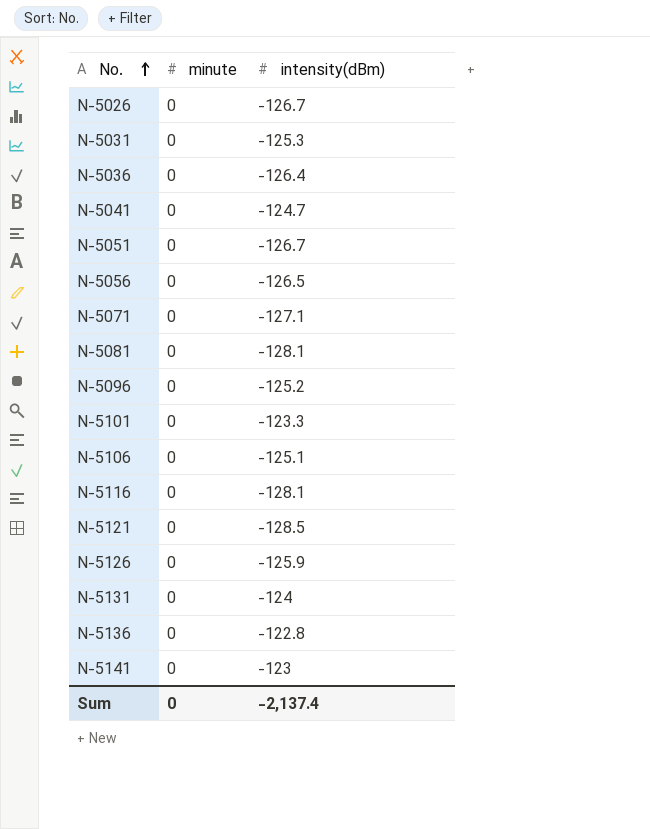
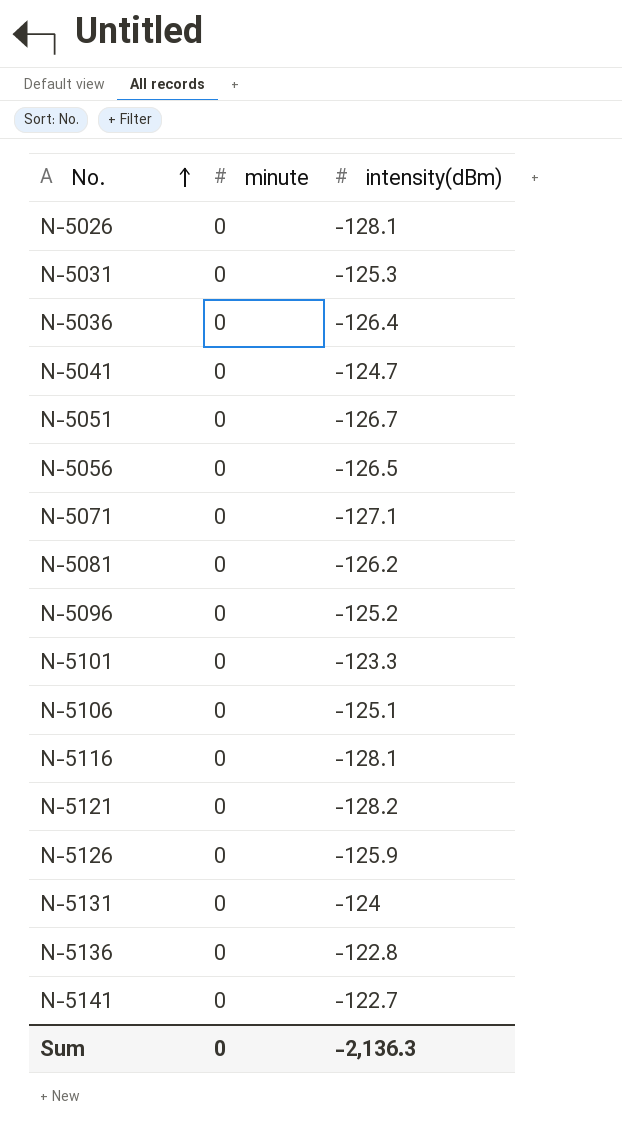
N-5026 | intensity(dBm): -126.7 -> -128.1
N-5081 | intensity(dBm): -128.1 -> -126.2
N-5121 | intensity(dBm): -128.5 -> -128.2
N-5141 | intensity(dBm): -123 -> -122.7
Sum | intensity(dBm): -2,137.4 -> -2,136.3

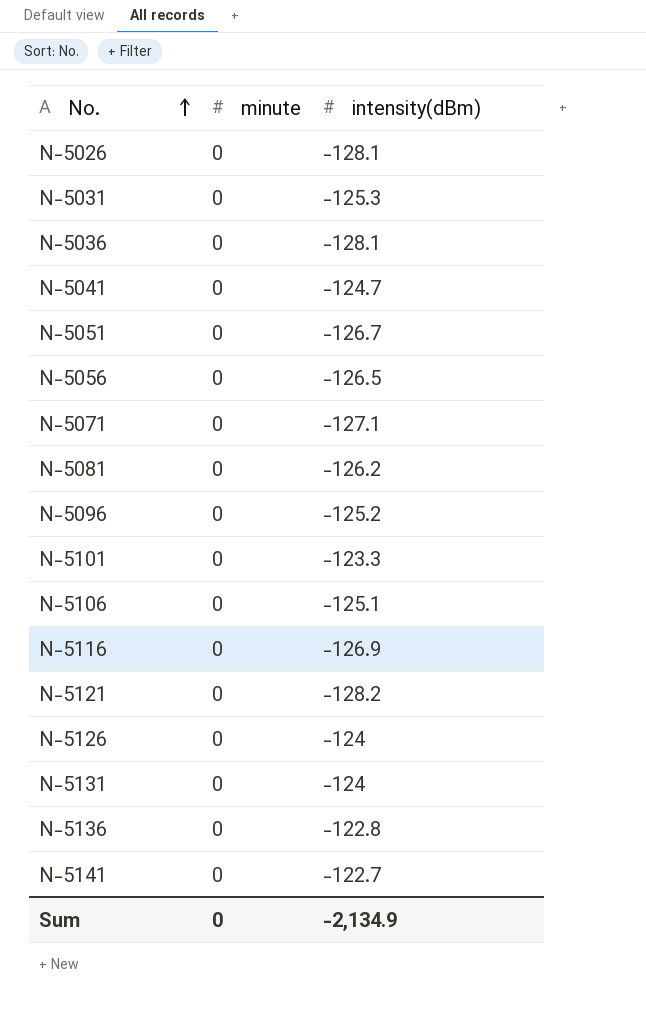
N-5036 | intensity(dBm): -126.4 -> -128.1
N-5116 | intensity(dBm): -128.1 -> -126.9
N-5126 | intensity(dBm): -125.9 -> -124
Sum | intensity(dBm): -2,136.3 -> -2,134.9

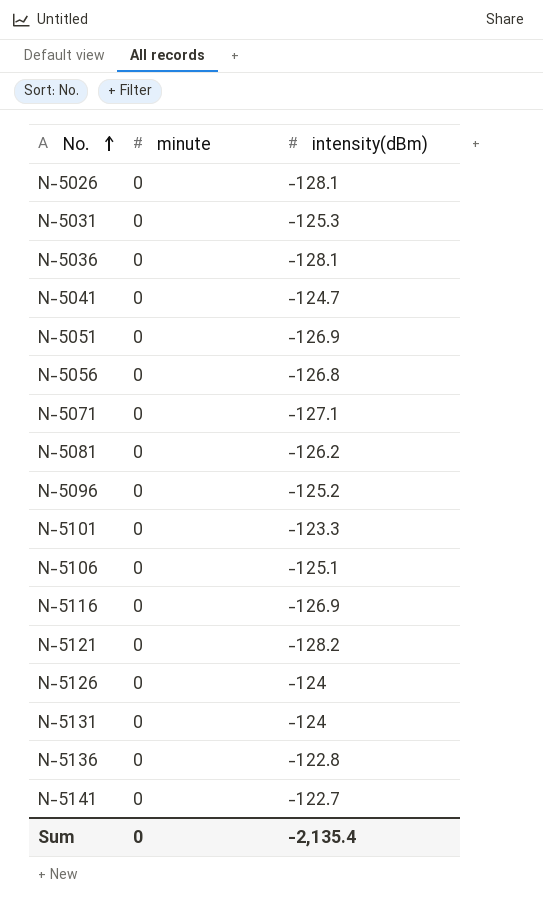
N-5051 | intensity(dBm): -126.7 -> -126.9
N-5056 | intensity(dBm): -126.5 -> -126.8
Sum | intensity(dBm): -2,134.9 -> -2,135.4

